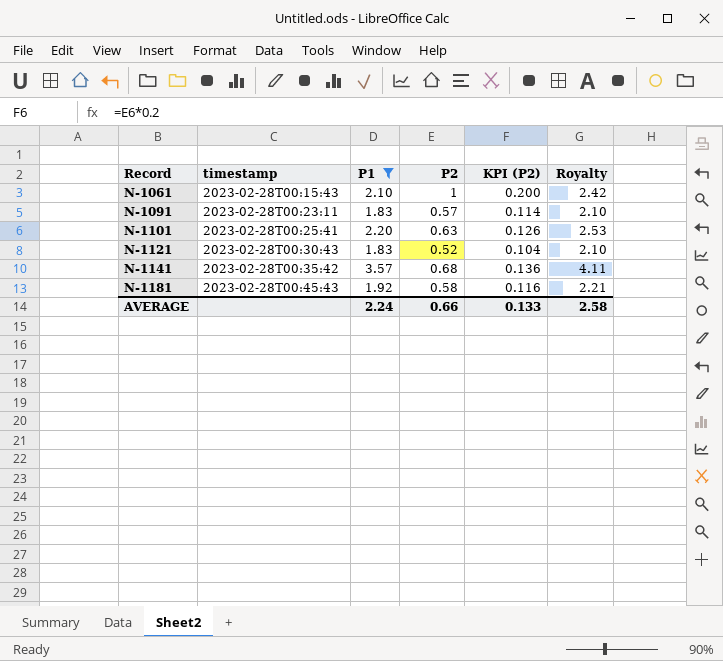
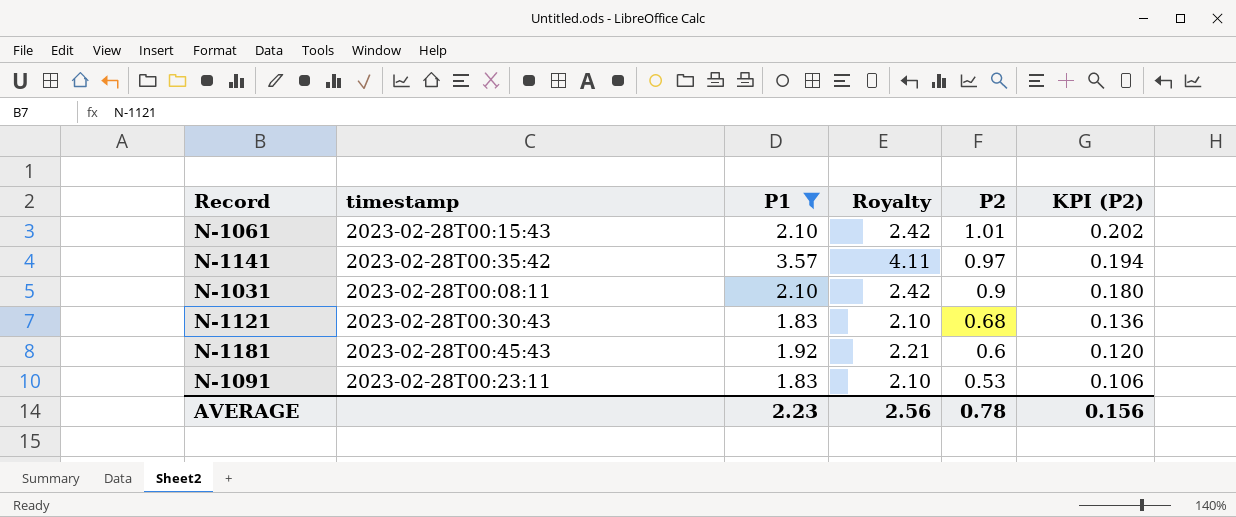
row order: Record ascending -> P2 descending
column Royalty | position: 6 -> 4
row N-1101: 2023-02-28T00:25:41 | 2.20 | 0.63 | 0.126 | 2.53 -> none
N-1061 | P2: 1 -> 1.01
N-1061 | KPI (P2): 0.200 -> 0.202
N-1141 | P2: 0.68 -> 0.97
N-1141 | KPI (P2): 0.136 -> 0.194
row N-1031: none -> 2023-02-28T00:08:11 | 2.10 | 2.42 | 0.9 | 0.180
N-1121 | P2: 0.52 -> 0.68
N-1121 | KPI (P2): 0.104 -> 0.136
N-1181 | P2: 0.58 -> 0.6
N-1181 | KPI (P2): 0.116 -> 0.120
N-1091 | P2: 0.57 -> 0.53
N-1091 | KPI (P2): 0.114 -> 0.106
AVERAGE | P1: 2.24 -> 2.23
AVERAGE | Royalty: 2.58 -> 2.56
AVERAGE | P2: 0.66 -> 0.78
AVERAGE | KPI (P2): 0.133 -> 0.156

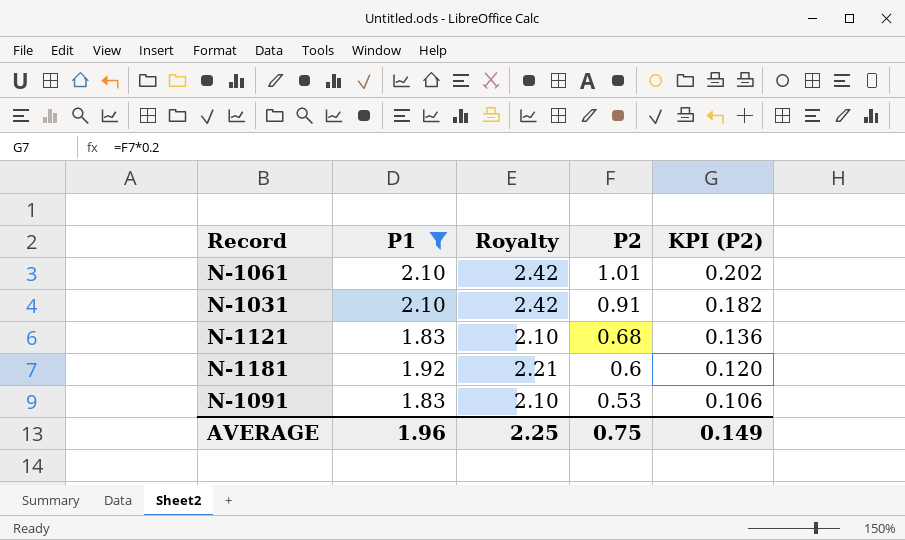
column timestamp | position: 2 -> none
row N-1141: 2023-02-28T00:35:42 | 3.57 | 4.11 | 0.97 | 0.194 -> none
N-1031 | P2: 0.9 -> 0.91
N-1031 | KPI (P2): 0.180 -> 0.182
AVERAGE | P1: 2.23 -> 1.96
AVERAGE | Royalty: 2.56 -> 2.25
AVERAGE | P2: 0.78 -> 0.75
AVERAGE | KPI (P2): 0.156 -> 0.149

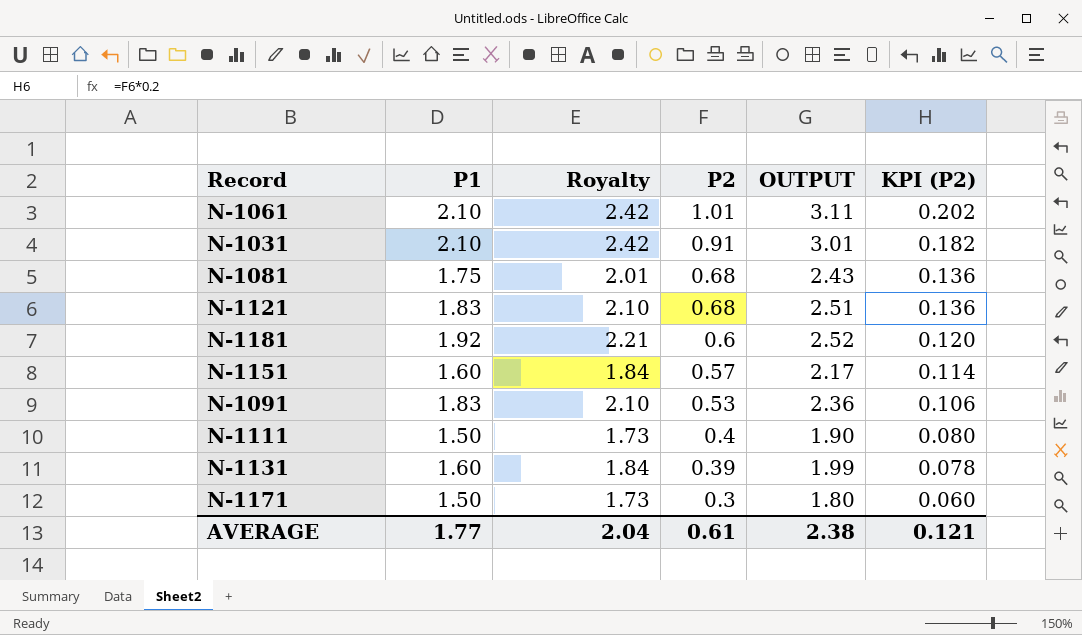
filter: P1 >= 1.83 -> none
column OUTPUT | formula: none -> [P1] + [P2]
AVERAGE | P1: 1.96 -> 1.77
AVERAGE | Royalty: 2.25 -> 2.04
AVERAGE | P2: 0.75 -> 0.61
AVERAGE | KPI (P2): 0.149 -> 0.121

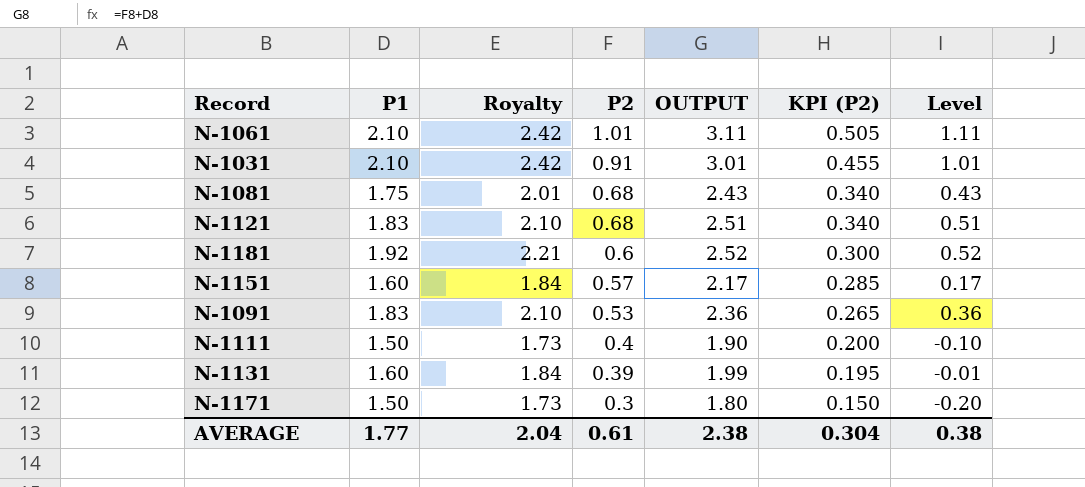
column KPI (P2) | formula: [P2] * 0.2 -> [P2] * 0.5
column Level | formula: none -> [OUTPUT] - 2
AVERAGE | KPI (P2): 0.121 -> 0.304

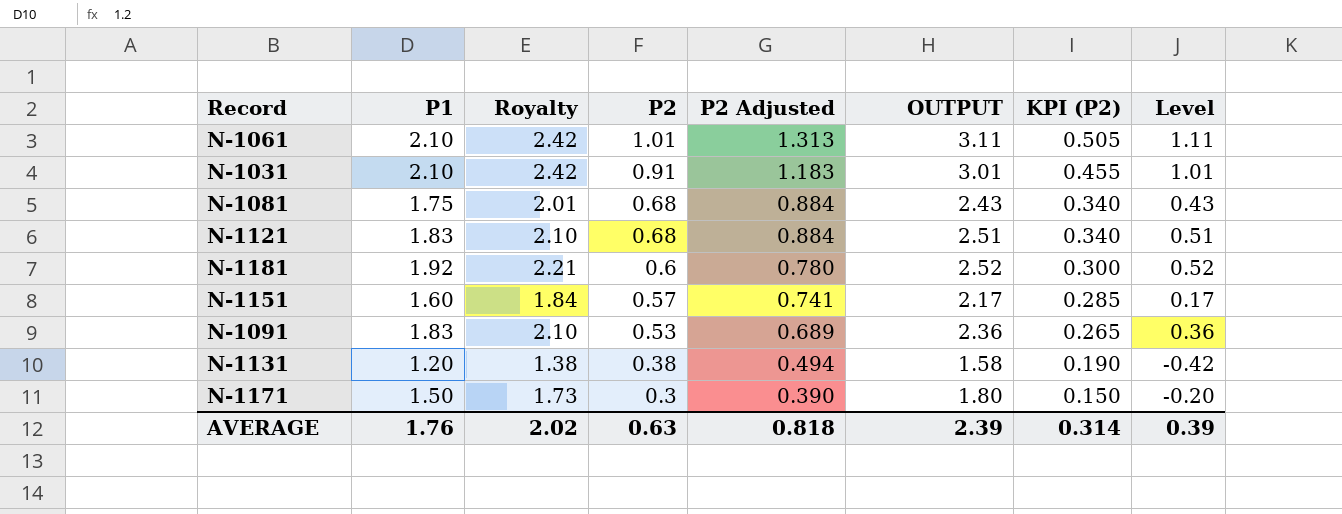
column P2 Adjusted | formula: none -> [P2] * 1.3
row N-1111: 1.50 | 1.73 | 0.4 | 1.90 | 0.200 | -0.10 -> none
N-1131 | P1: 1.60 -> 1.20
N-1131 | Royalty: 1.84 -> 1.38
N-1131 | P2: 0.39 -> 0.38
N-1131 | OUTPUT: 1.99 -> 1.58
N-1131 | KPI (P2): 0.195 -> 0.190
N-1131 | Level: -0.01 -> -0.42
AVERAGE | P1: 1.77 -> 1.76
AVERAGE | Royalty: 2.04 -> 2.02
AVERAGE | P2: 0.61 -> 0.63
AVERAGE | OUTPUT: 2.38 -> 2.39
AVERAGE | KPI (P2): 0.304 -> 0.314
AVERAGE | Level: 0.38 -> 0.39

